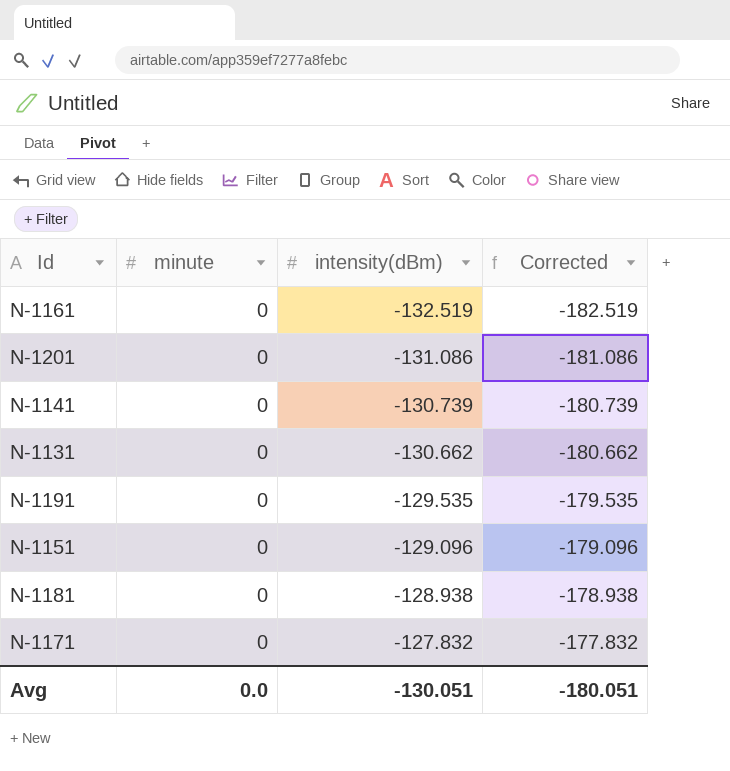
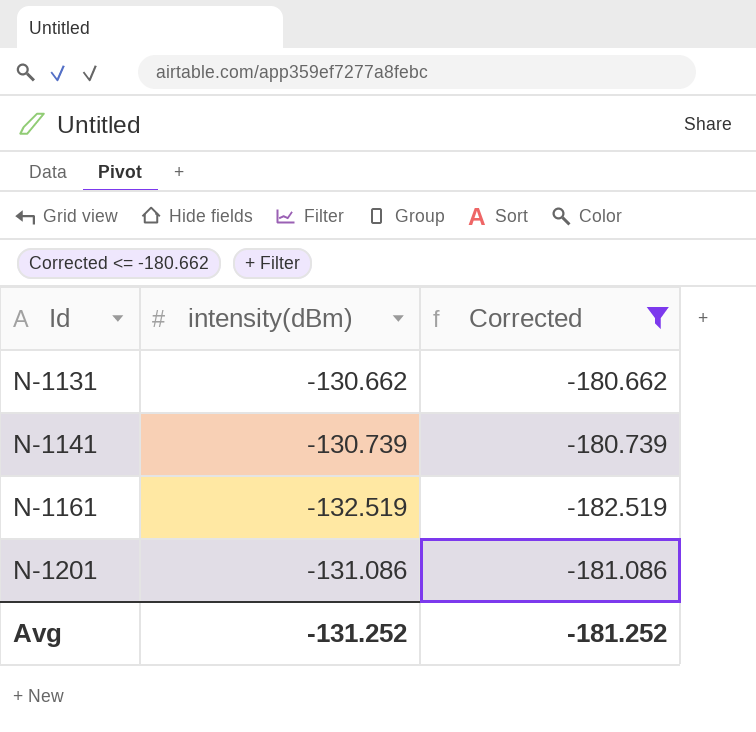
filter: none -> Corrected <= -180.662
row order: intensity(dBm) ascending -> Id ascending
column minute | position: 2 -> none
Avg | intensity(dBm): -130.051 -> -131.252
Avg | Corrected: -180.051 -> -181.252

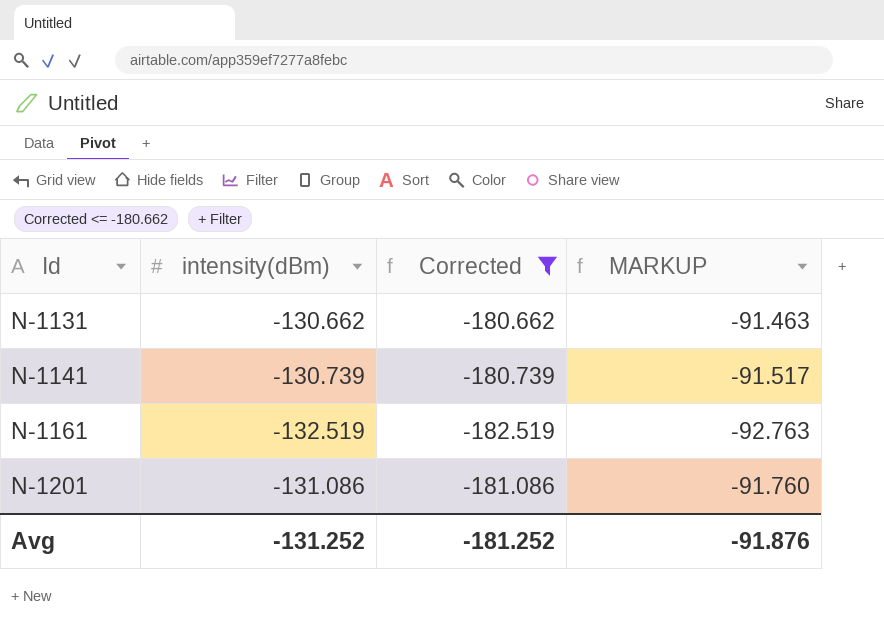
column MARKUP | formula: none -> [intensity(dBm)] * 0.7

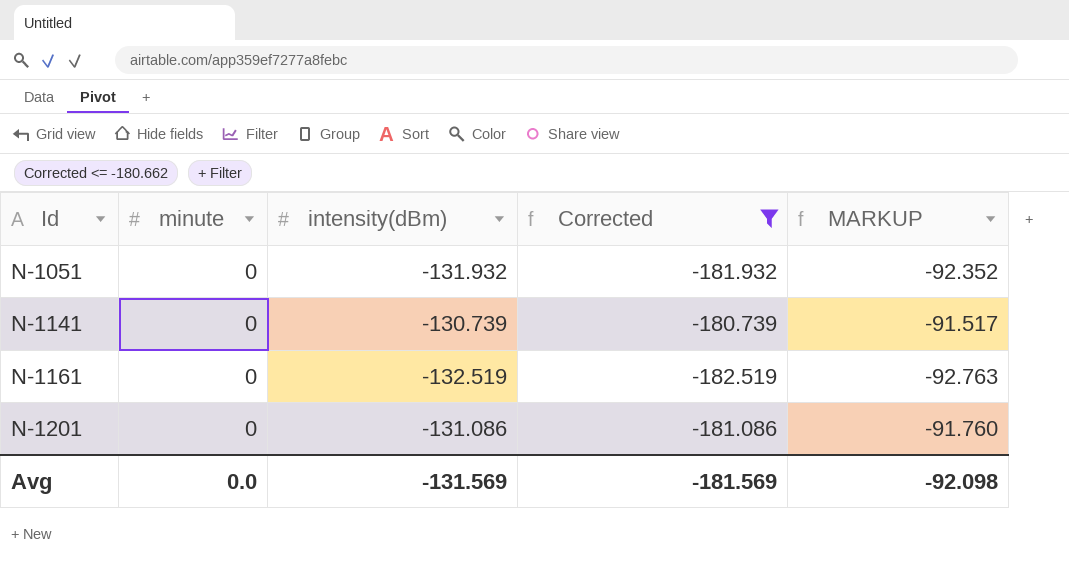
column minute | position: none -> 2
row N-1131: -130.662 | -180.662 | -91.463 -> none
row N-1051: none -> 0 | -131.932 | -181.932 | -92.352
Avg | intensity(dBm): -131.252 -> -131.569
Avg | Corrected: -181.252 -> -181.569
Avg | MARKUP: -91.876 -> -92.098

